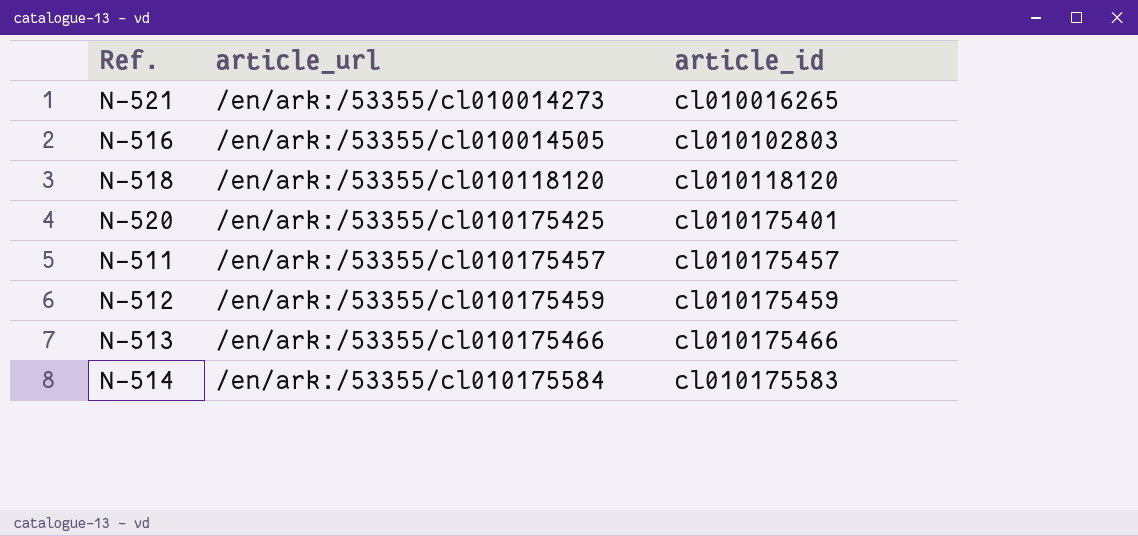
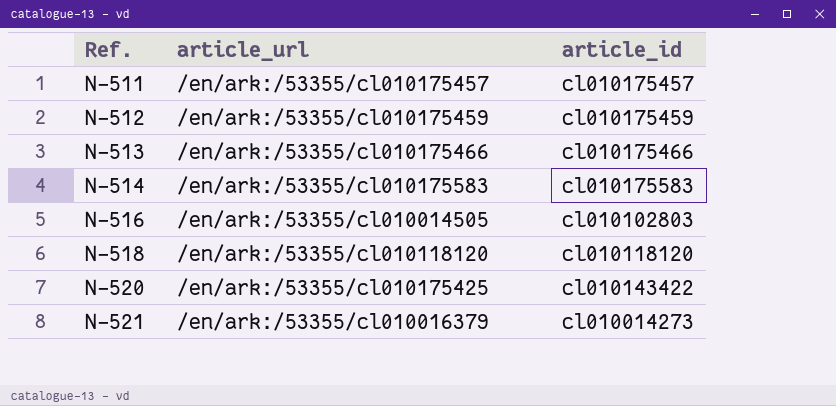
row order: article_url ascending -> Ref. ascending
N-514 | article_url: /en/ark:/53355/cl010175584 -> /en/ark:/53355/cl010175583
N-520 | article_id: cl010175401 -> cl010143422
N-521 | article_url: /en/ark:/53355/cl010014273 -> /en/ark:/53355/cl010016379
N-521 | article_id: cl010016265 -> cl010014273

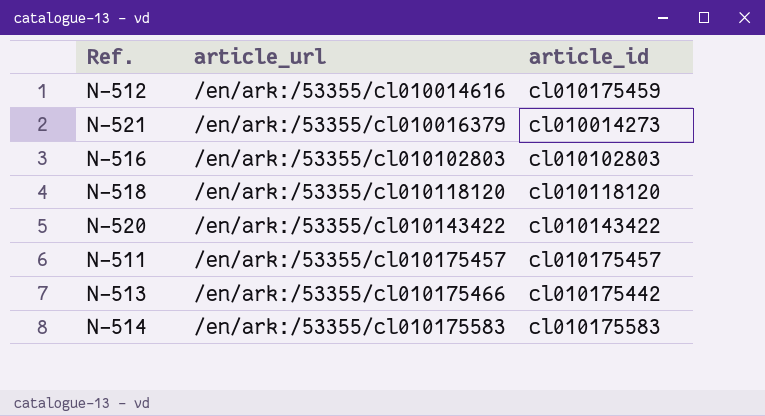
row order: Ref. ascending -> article_url ascending
N-512 | article_url: /en/ark:/53355/cl010175459 -> /en/ark:/53355/cl010014616
N-516 | article_url: /en/ark:/53355/cl010014505 -> /en/ark:/53355/cl010102803
N-520 | article_url: /en/ark:/53355/cl010175425 -> /en/ark:/53355/cl010143422
N-513 | article_id: cl010175466 -> cl010175442

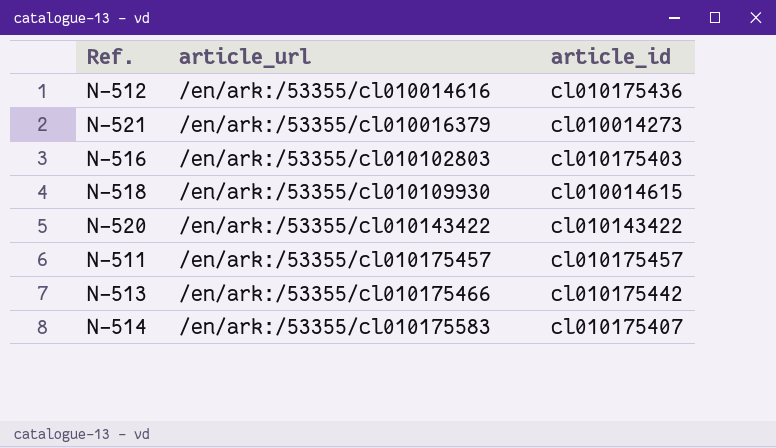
N-512 | article_id: cl010175459 -> cl010175436
N-516 | article_id: cl010102803 -> cl010175403
N-518 | article_url: /en/ark:/53355/cl010118120 -> /en/ark:/53355/cl010109930
N-518 | article_id: cl010118120 -> cl010014615
N-514 | article_id: cl010175583 -> cl010175407

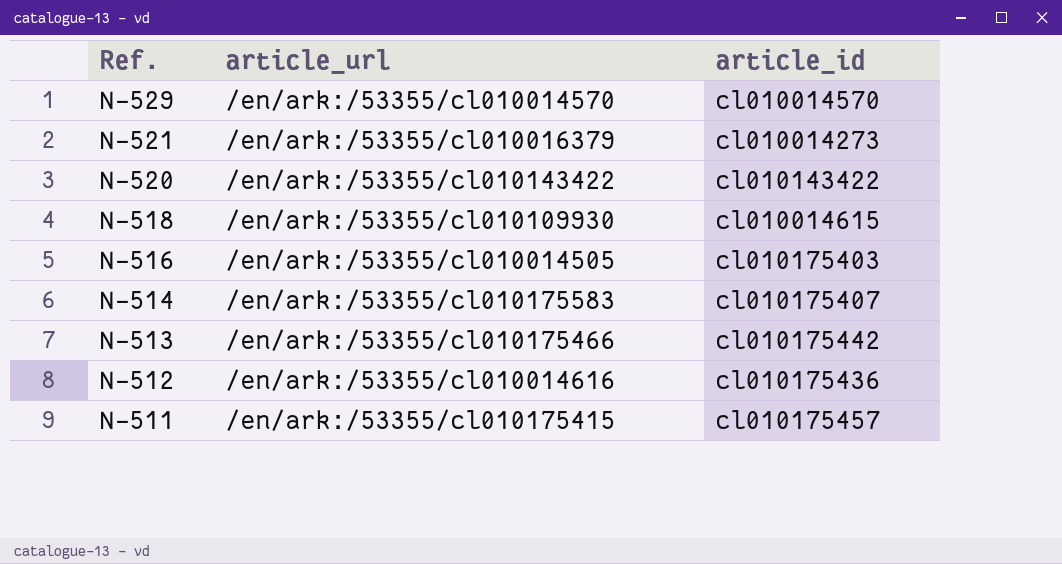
row order: article_url ascending -> Ref. descending
row N-529: none -> /en/ark:/53355/cl010014570 | cl010014570
N-516 | article_url: /en/ark:/53355/cl010102803 -> /en/ark:/53355/cl010014505
N-511 | article_url: /en/ark:/53355/cl010175457 -> /en/ark:/53355/cl010175415

